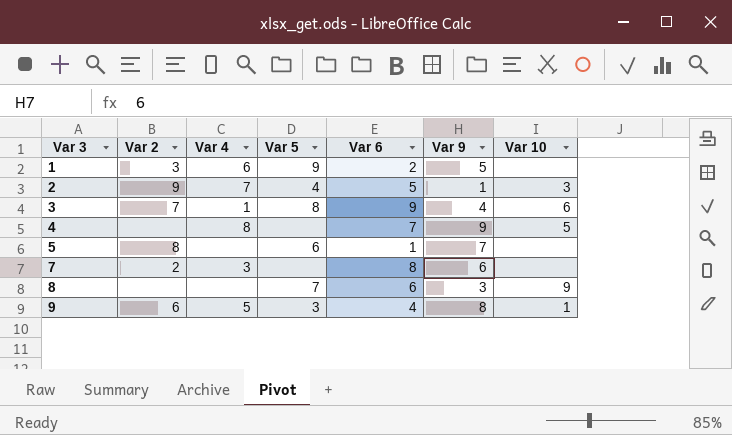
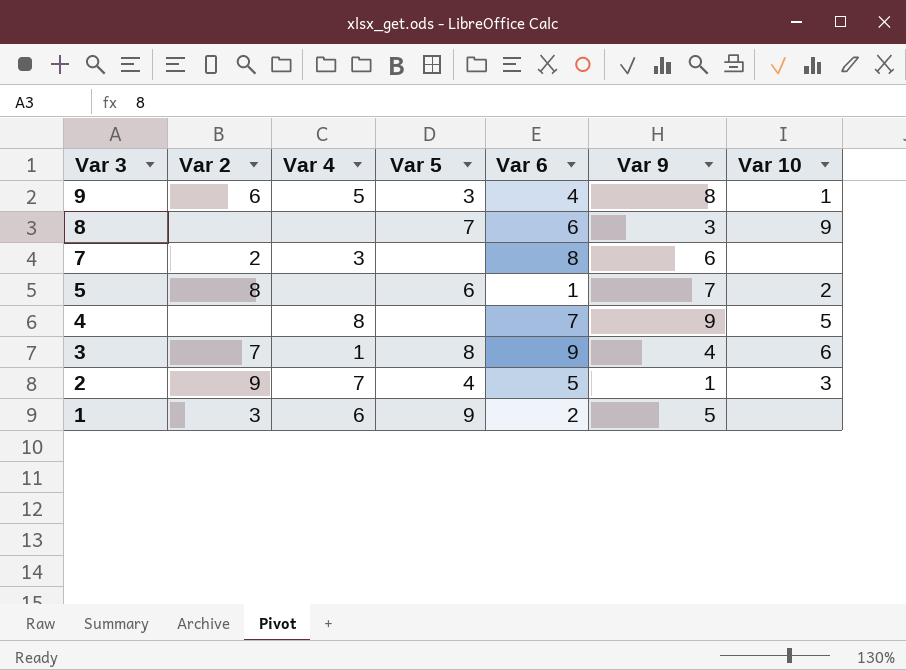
row order: Var 3 ascending -> Var 3 descending
5 | Var 10: none -> 2

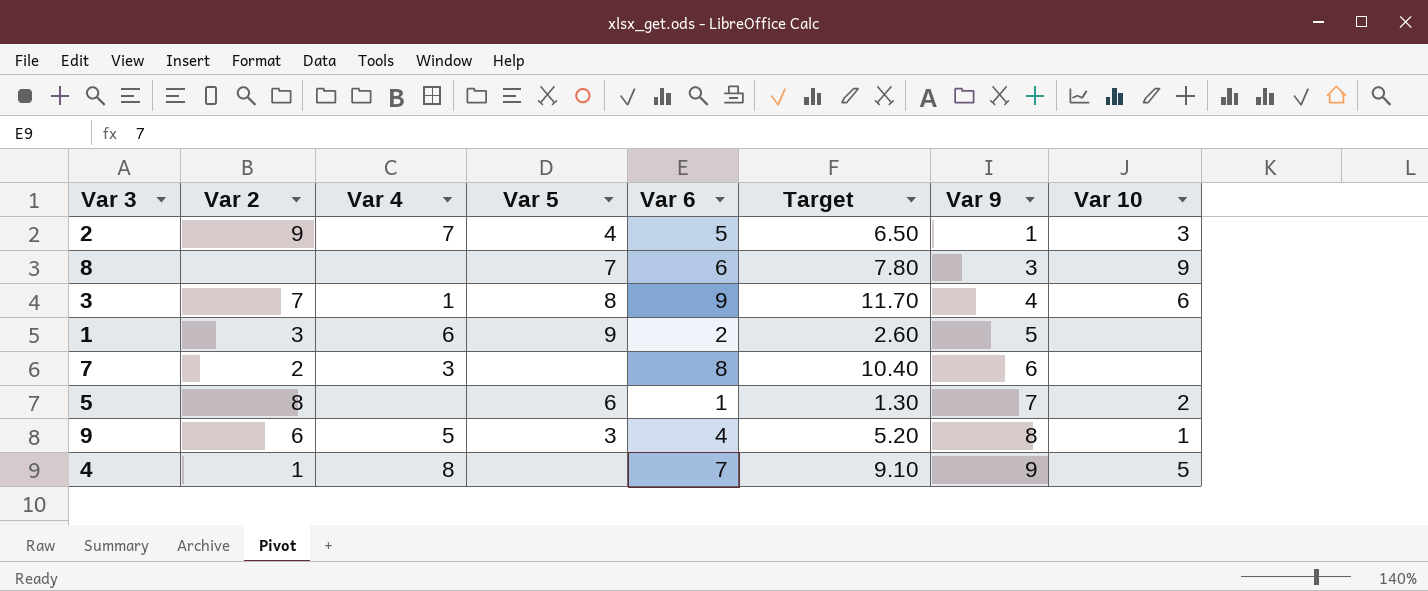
row order: Var 3 descending -> Var 9 ascending
column Target | formula: none -> [Var 6] * 1.3
4 | Var 2: none -> 1

